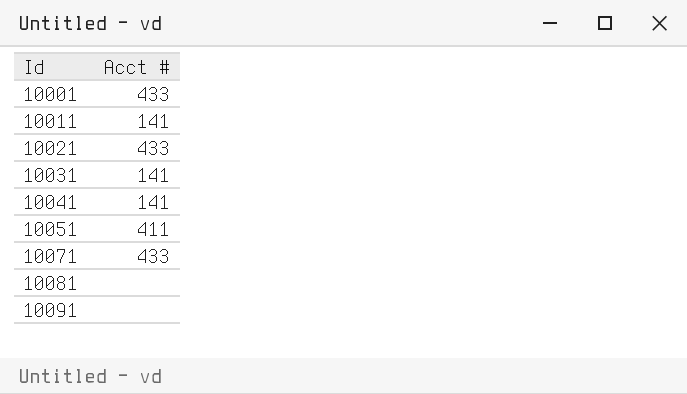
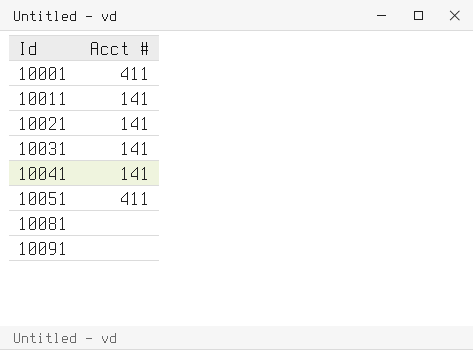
row 10071: 433 -> none
10001 | Acct #: 433 -> 411
10021 | Acct #: 433 -> 141

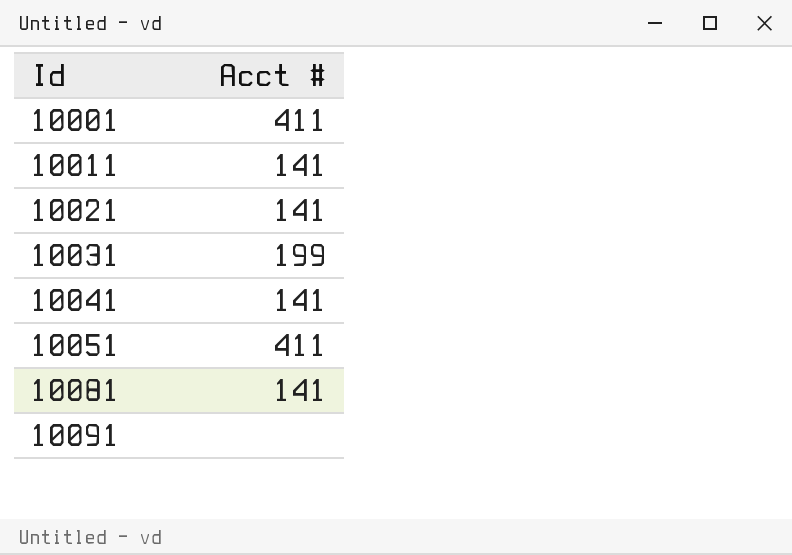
10031 | Acct #: 141 -> 199
10081 | Acct #: none -> 141

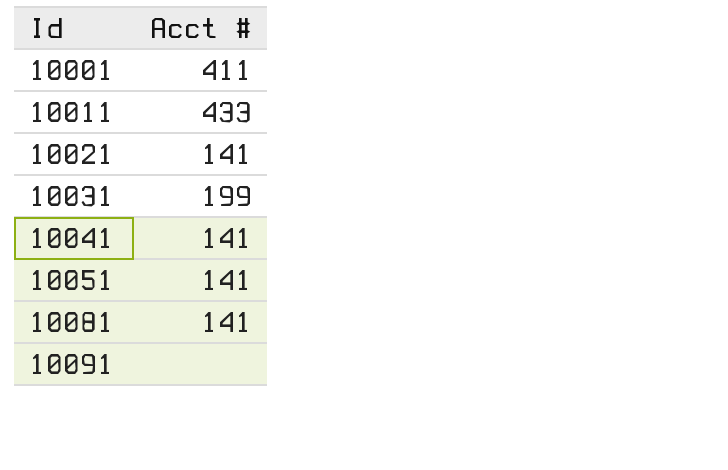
10011 | Acct #: 141 -> 433
10051 | Acct #: 411 -> 141

